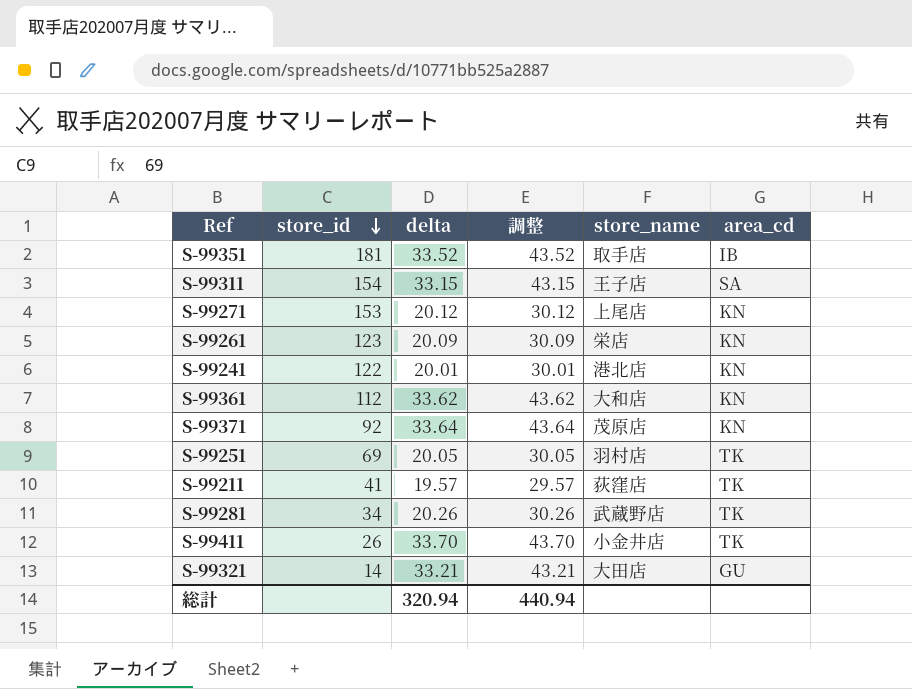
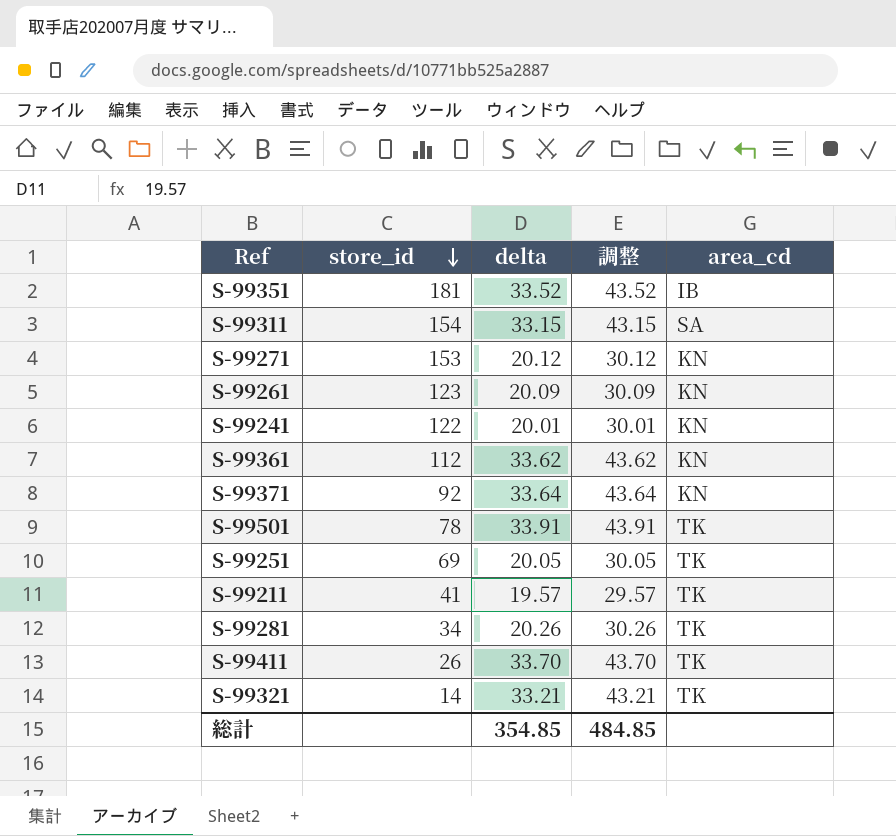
column store_name | position: 5 -> none
row S-99501: none -> 78 | 33.91 | 43.91 | TK
S-99321 | area_cd: GU -> TK
総計 | delta: 320.94 -> 354.85
総計 | 調整: 440.94 -> 484.85

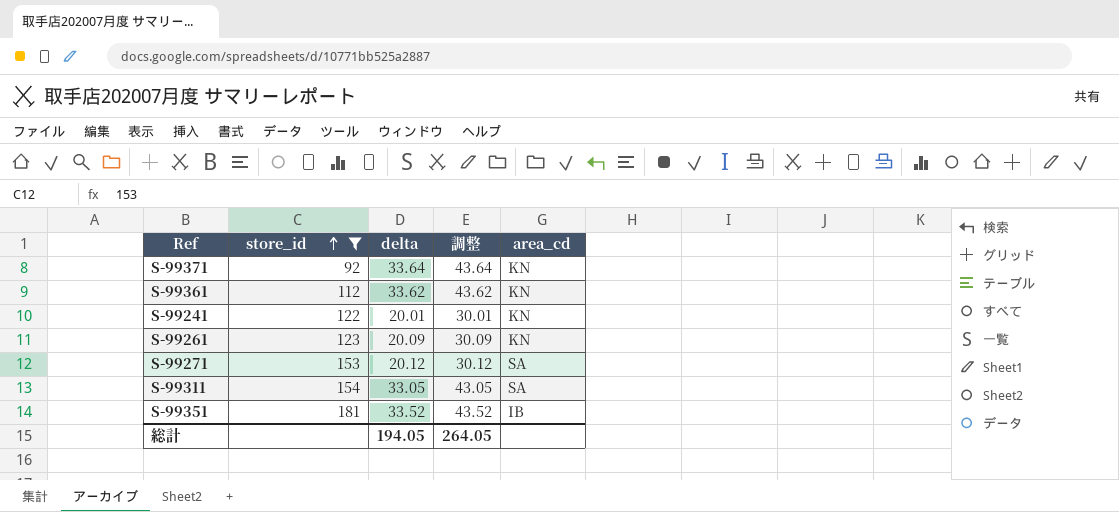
filter: none -> store_id >= 92
row order: store_id descending -> store_id ascending
S-99271 | area_cd: KN -> SA
S-99311 | delta: 33.15 -> 33.05
S-99311 | 調整: 43.15 -> 43.05
総計 | delta: 354.85 -> 194.05
総計 | 調整: 484.85 -> 264.05

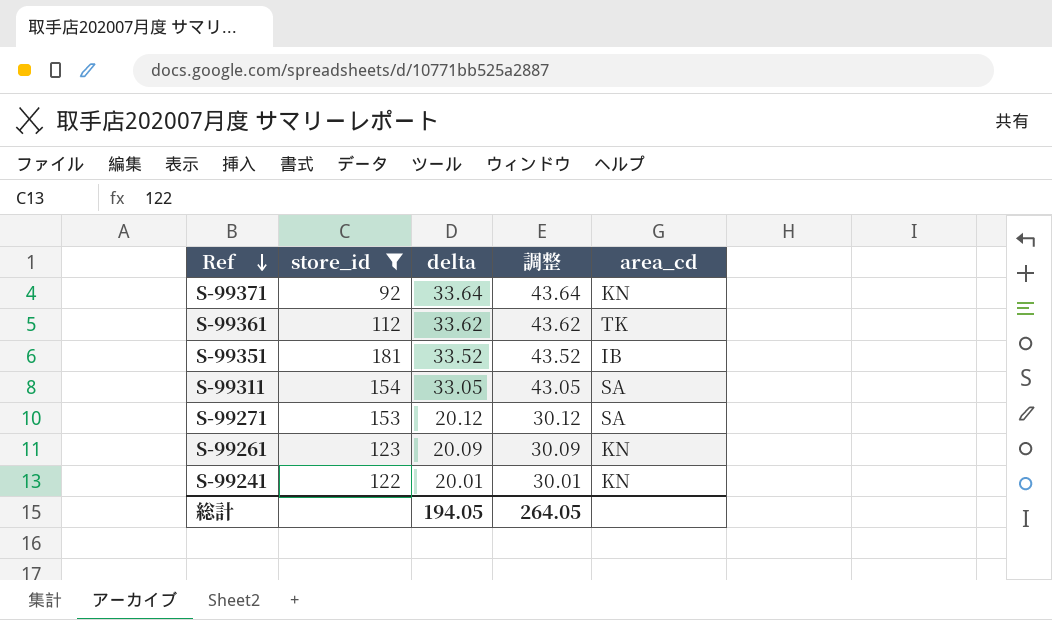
row order: store_id ascending -> Ref descending
S-99361 | area_cd: KN -> TK

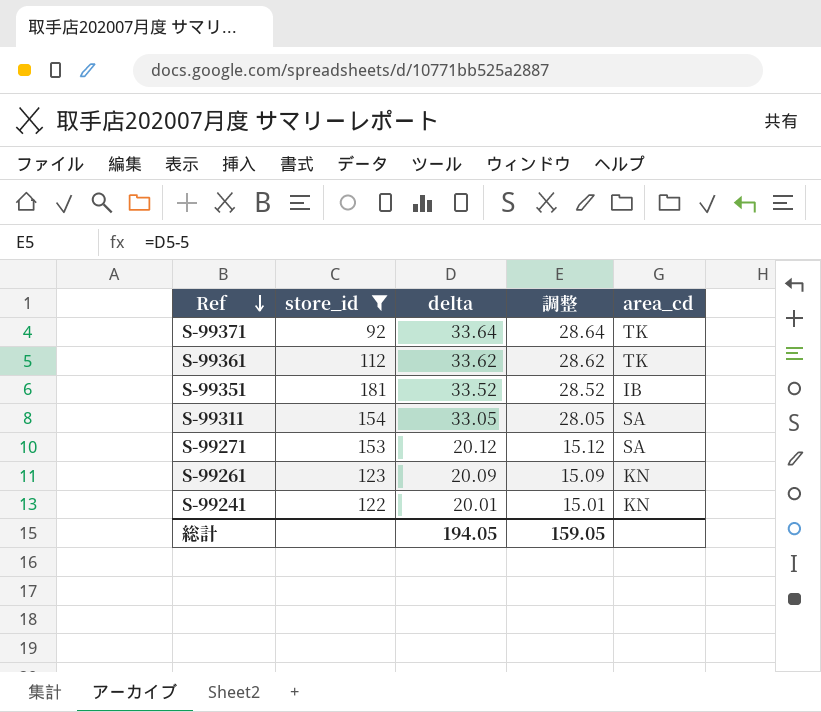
column 調整 | formula: [delta] + 10 -> [delta] - 5
S-99371 | area_cd: KN -> TK
総計 | 調整: 264.05 -> 159.05

